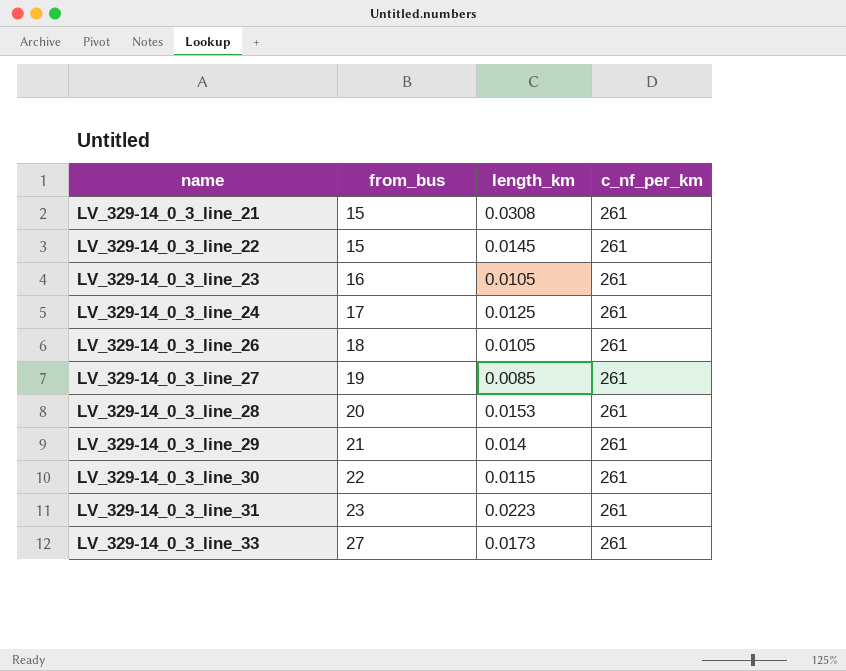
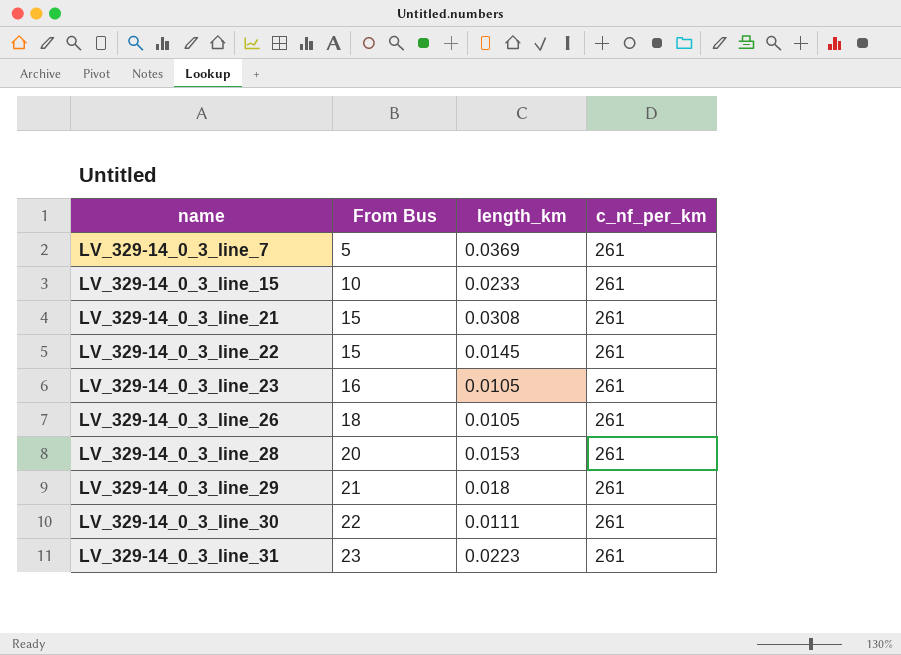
column name: from_bus -> From Bus
row LV_329-14_0_3_line_24: 17 | 0.0125 | 261 -> none
row LV_329-14_0_3_line_27: 19 | 0.0085 | 261 -> none
row LV_329-14_0_3_line_33: 27 | 0.0173 | 261 -> none
row LV_329-14_0_3_line_7: none -> 5 | 0.0369 | 261
row LV_329-14_0_3_line_15: none -> 10 | 0.0233 | 261
LV_329-14_0_3_line_29 | length_km: 0.014 -> 0.018
LV_329-14_0_3_line_30 | length_km: 0.0115 -> 0.0111

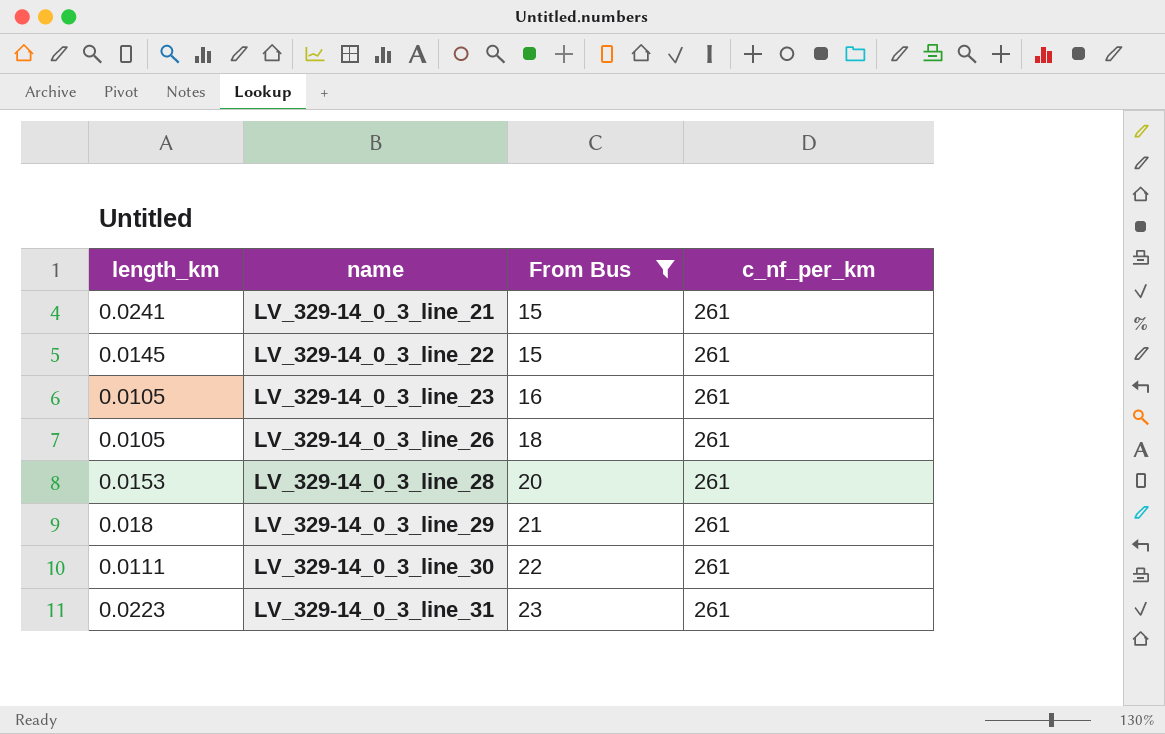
filter: none -> From Bus >= 15
column length_km | position: 3 -> 1
LV_329-14_0_3_line_21 | length_km: 0.0308 -> 0.0241

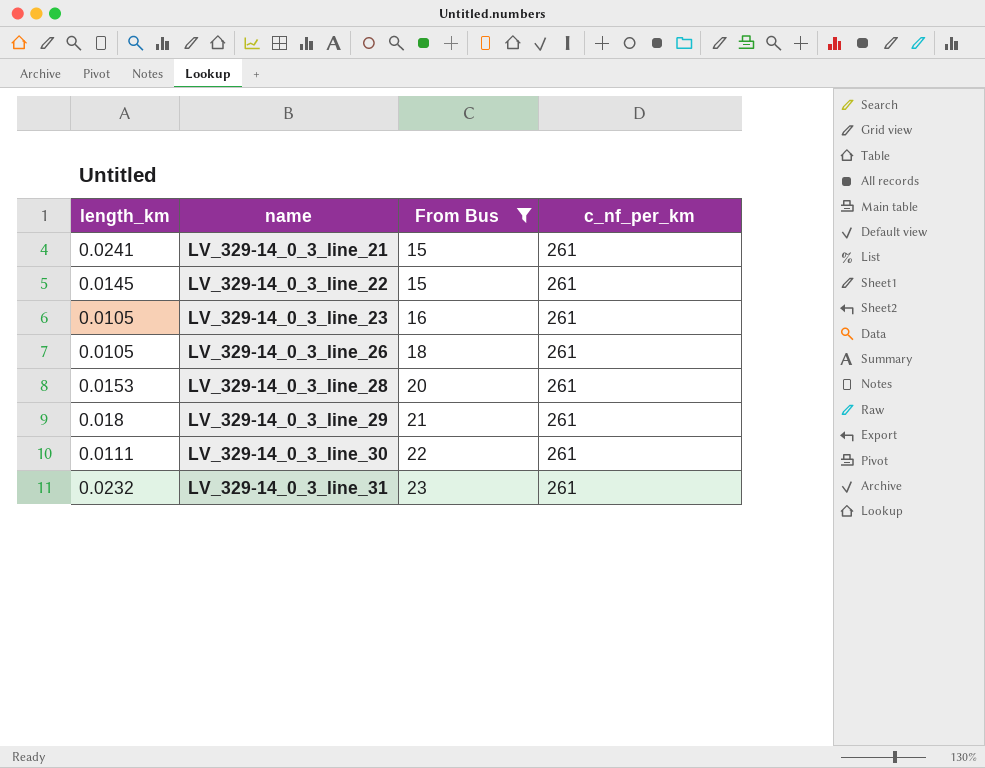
LV_329-14_0_3_line_31 | length_km: 0.0223 -> 0.0232

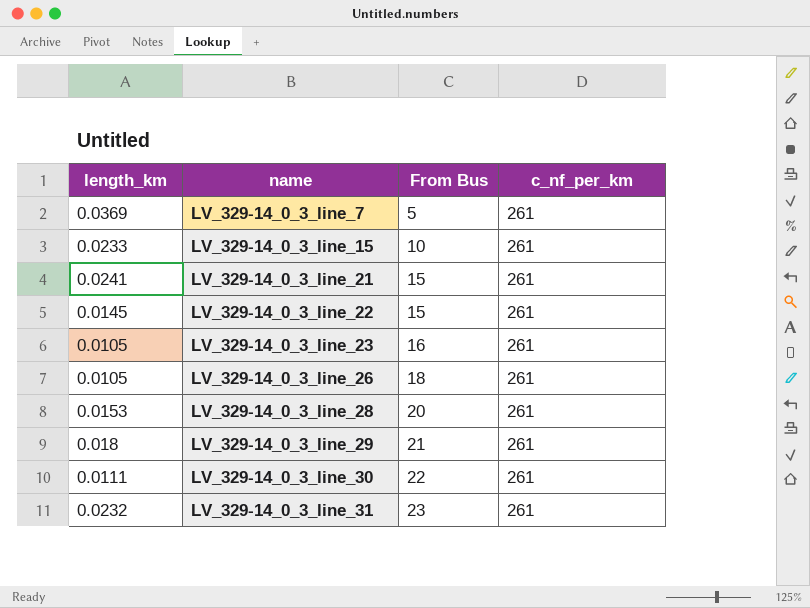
filter: From Bus >= 15 -> none

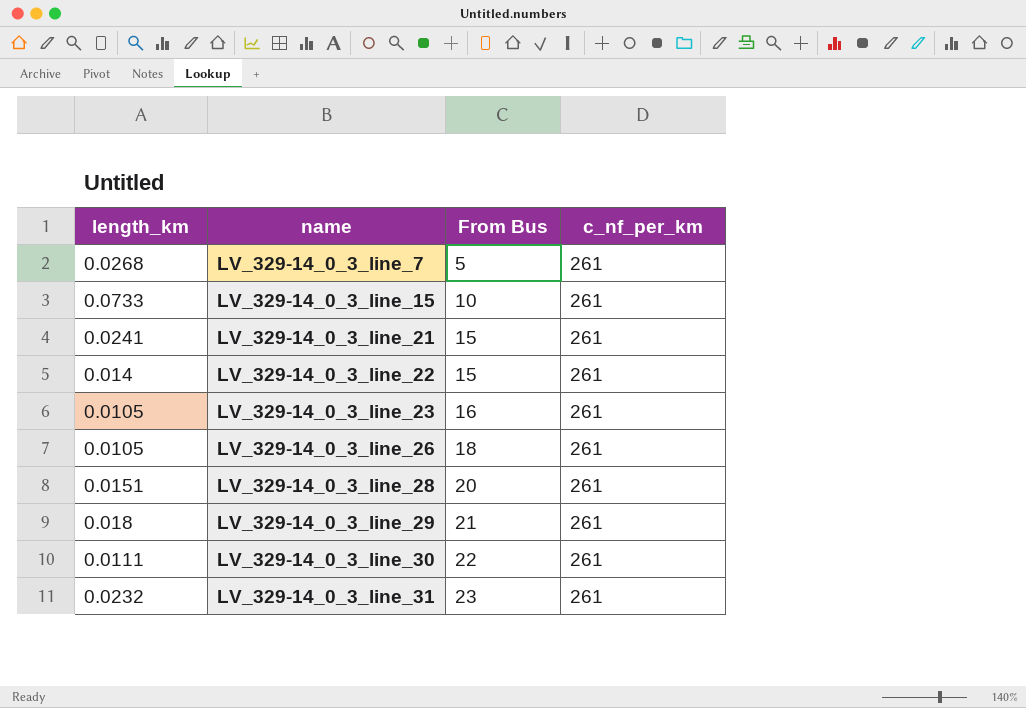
LV_329-14_0_3_line_7 | length_km: 0.0369 -> 0.0268
LV_329-14_0_3_line_15 | length_km: 0.0233 -> 0.0733
LV_329-14_0_3_line_22 | length_km: 0.0145 -> 0.014
LV_329-14_0_3_line_28 | length_km: 0.0153 -> 0.0151

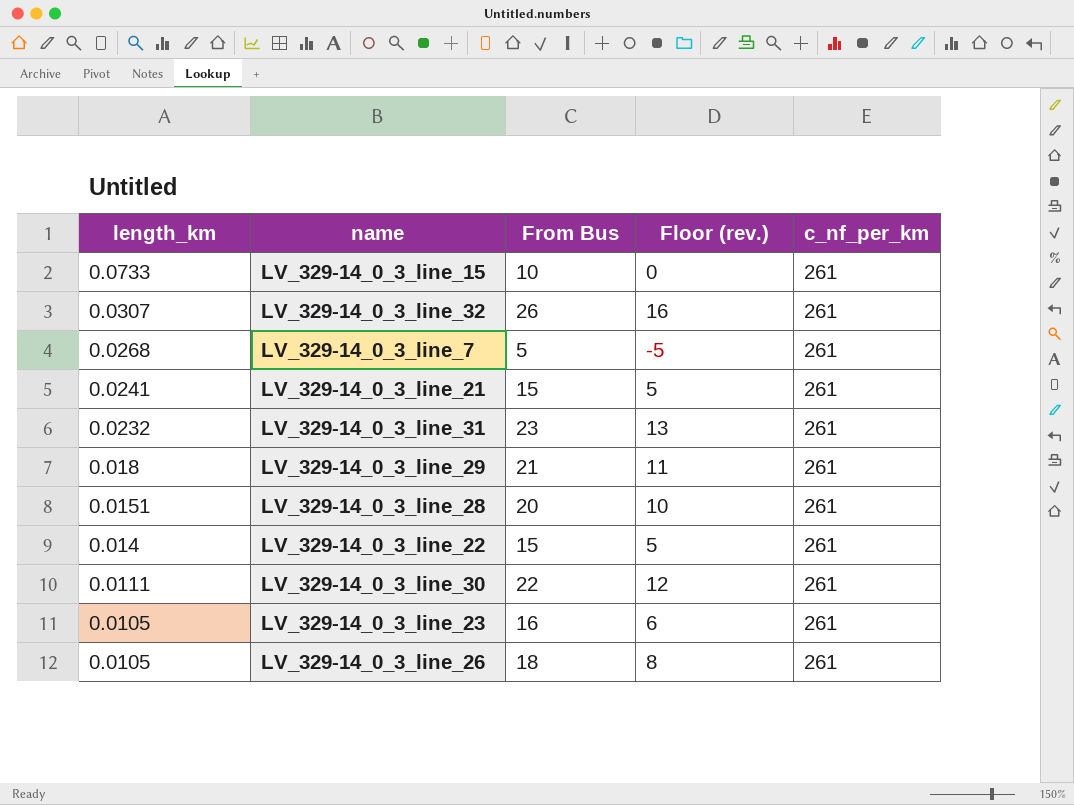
row order: name ascending -> length_km descending
column Floor (rev.) | formula: none -> [From Bus] - 10
row LV_329-14_0_3_line_32: none -> 0.0307 | 26 | 16 | 261

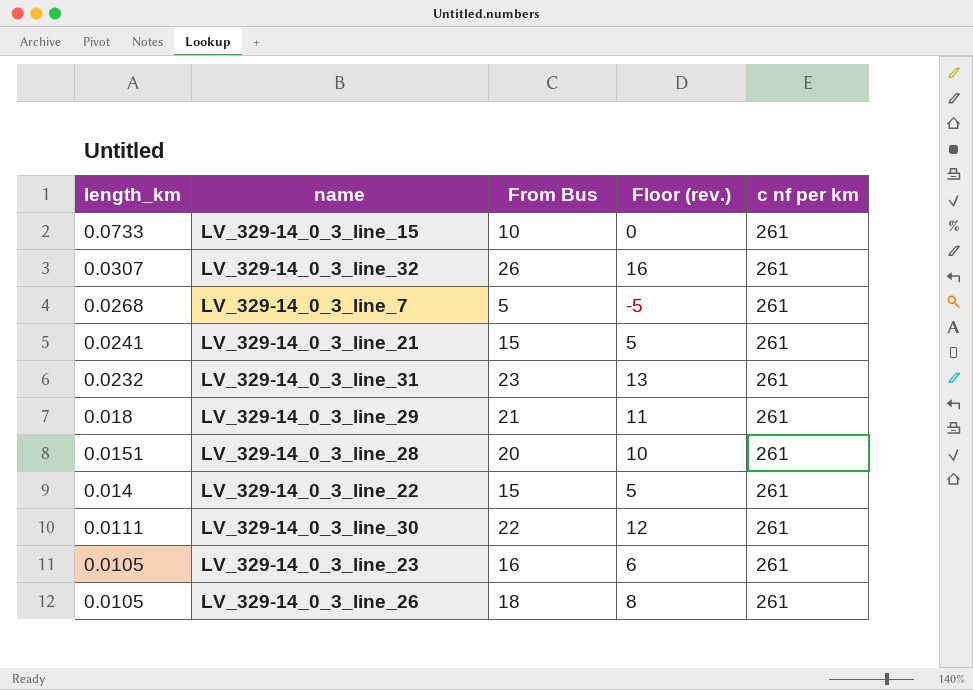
column name: c_nf_per_km -> c nf per km

